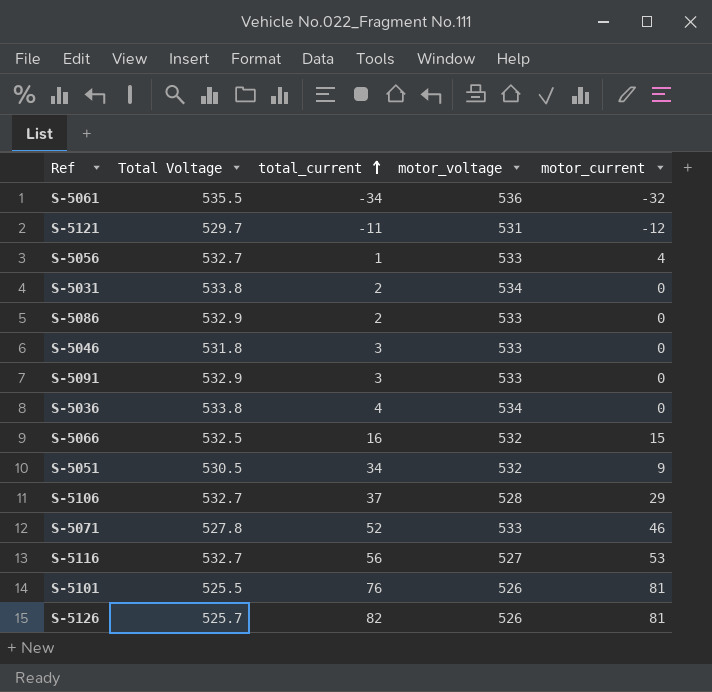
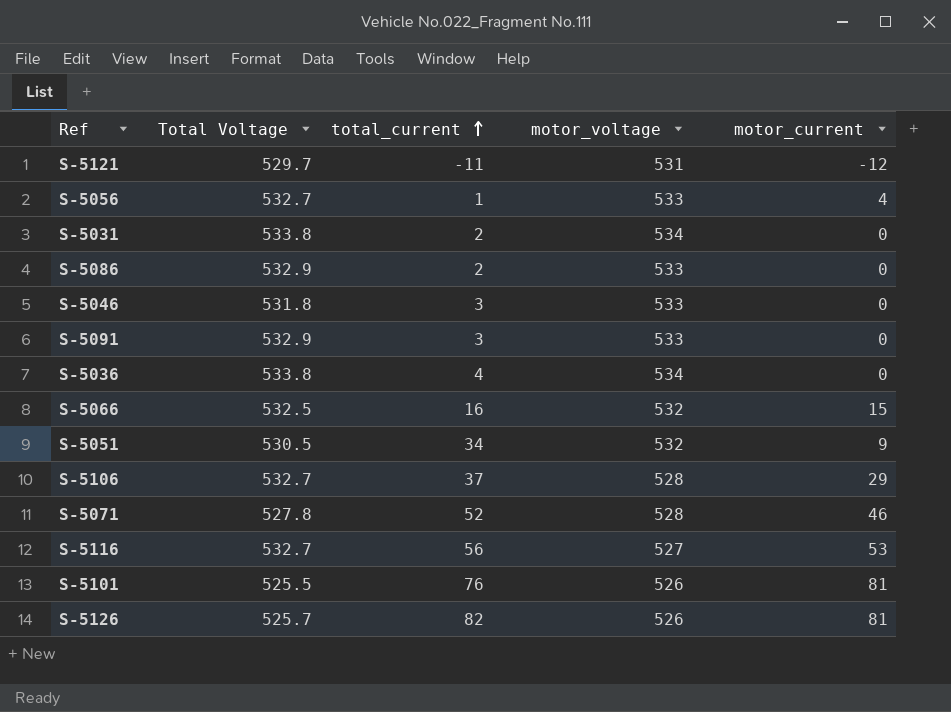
row S-5061: 535.5 | -34 | 536 | -32 -> none
S-5071 | motor_voltage: 533 -> 528

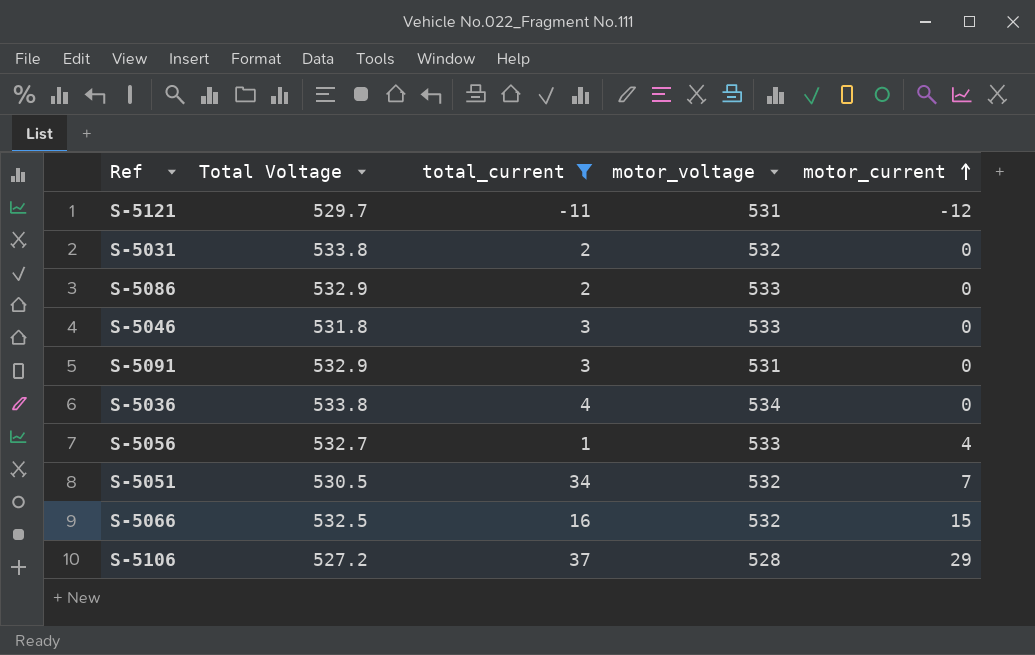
filter: none -> total_current <= 37
row order: total_current ascending -> motor_current ascending
S-5031 | motor_voltage: 534 -> 532
S-5091 | motor_voltage: 533 -> 531
S-5051 | motor_current: 9 -> 7
S-5106 | Total Voltage: 532.7 -> 527.2

